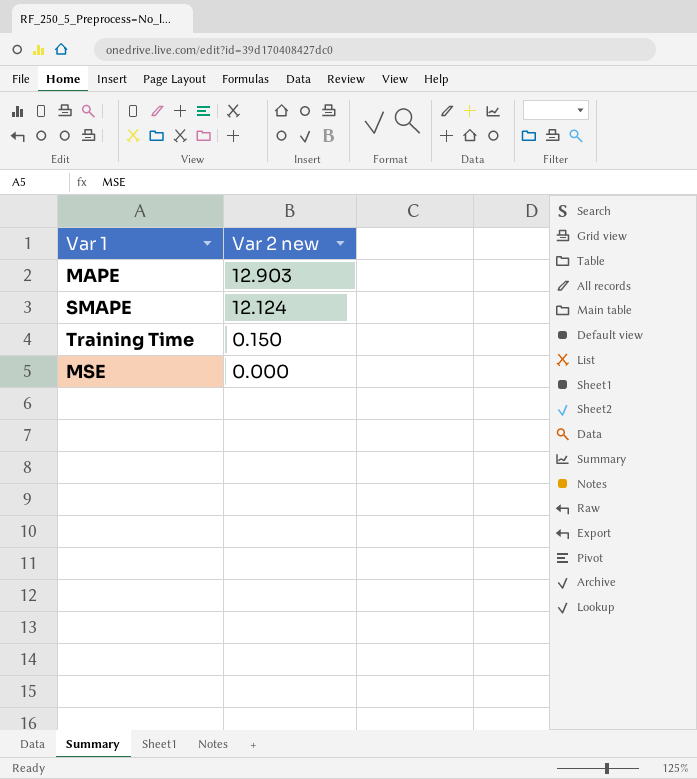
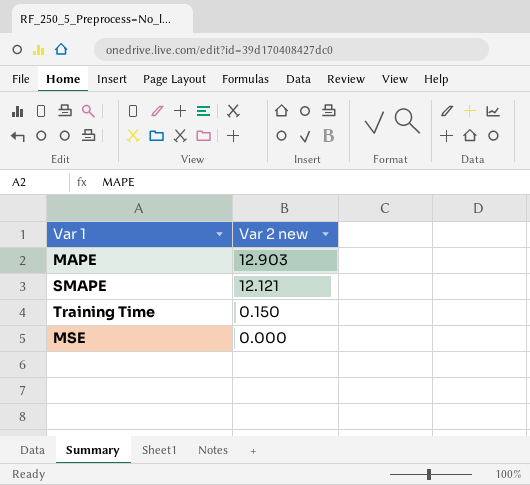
SMAPE | Var 2 new: 12.124 -> 12.121

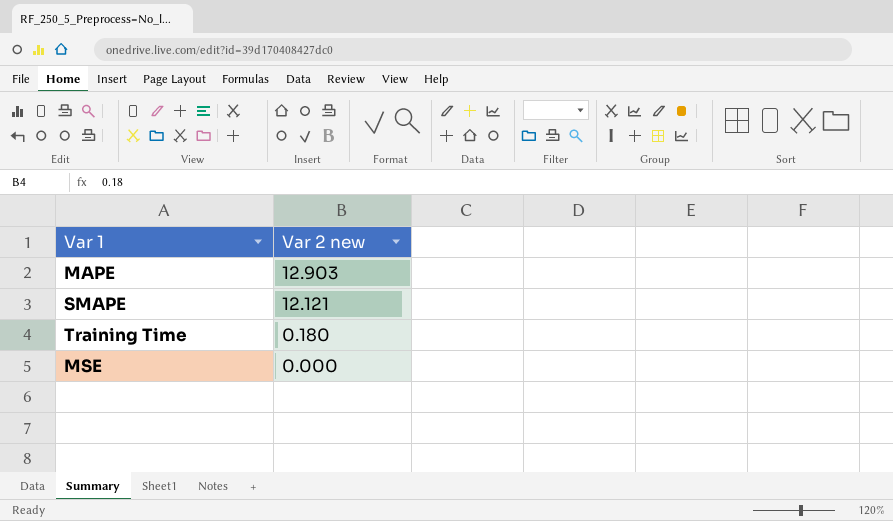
Training Time | Var 2 new: 0.150 -> 0.180

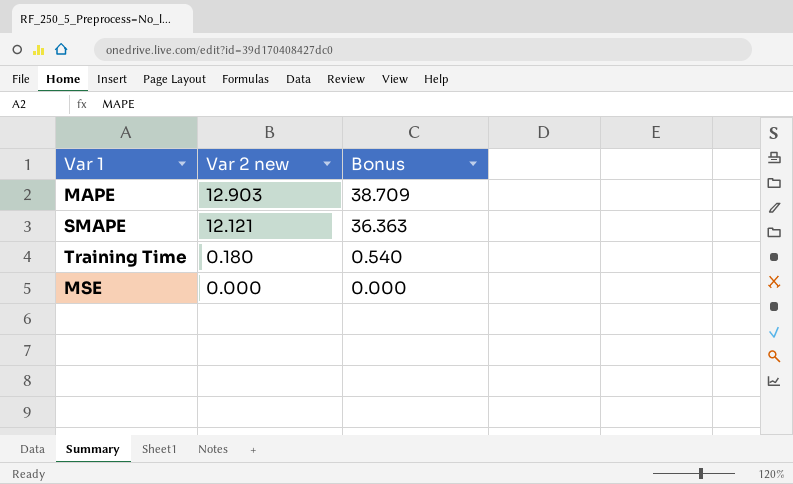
column Bonus | formula: none -> [Var 2 new] * 3

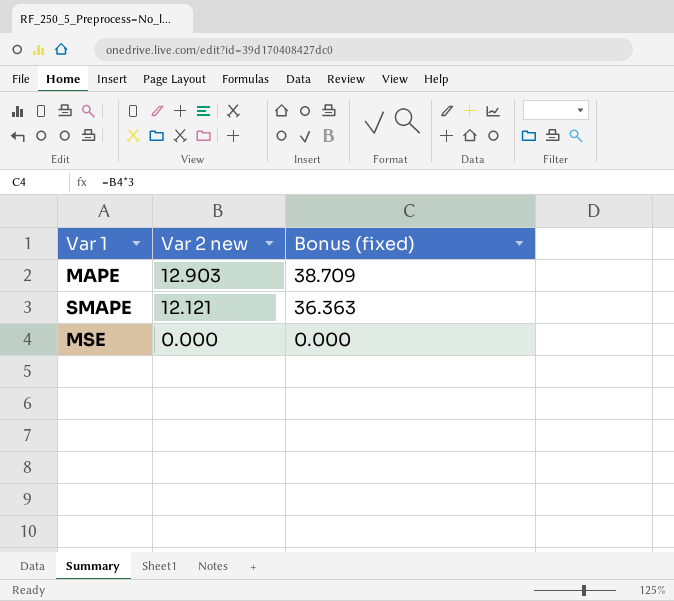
column name: Bonus -> Bonus (fixed)
row Training Time: 0.180 | 0.540 -> none

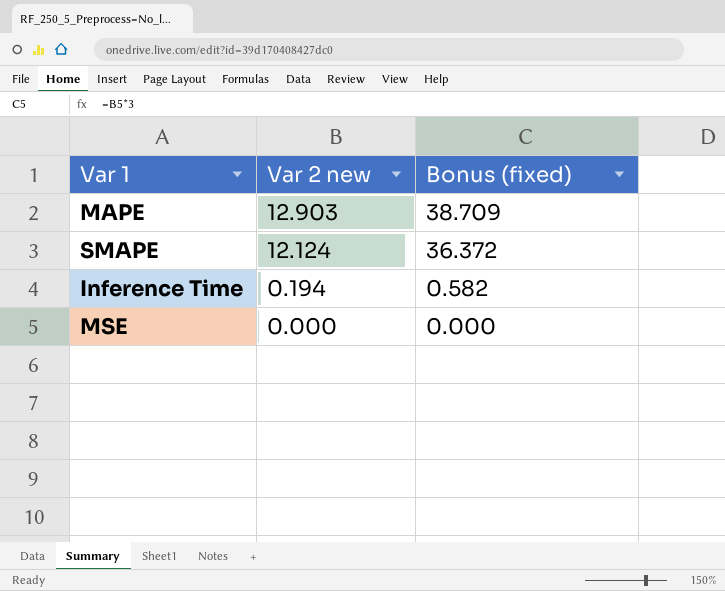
SMAPE | Var 2 new: 12.121 -> 12.124
SMAPE | Bonus (fixed): 36.363 -> 36.372
row Inference Time: none -> 0.194 | 0.582

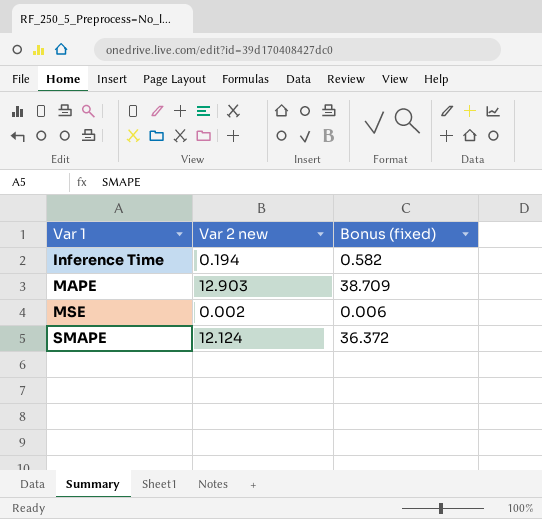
row order: Var 2 new descending -> Var 1 ascending
MSE | Var 2 new: 0.000 -> 0.002
MSE | Bonus (fixed): 0.000 -> 0.006

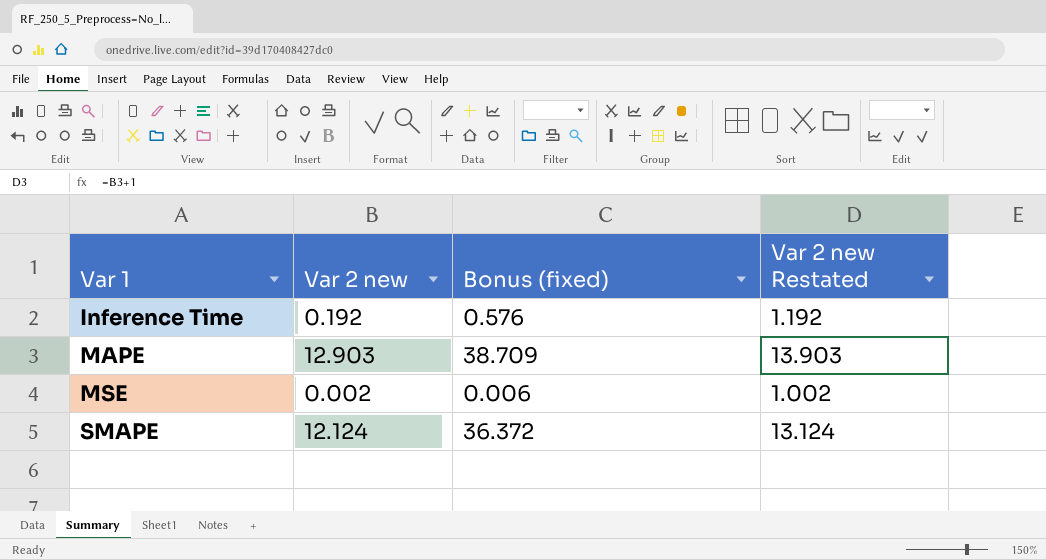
column Var 2 new Restated | formula: none -> [Var 2 new] + 1
Inference Time | Var 2 new: 0.194 -> 0.192
Inference Time | Bonus (fixed): 0.582 -> 0.576

